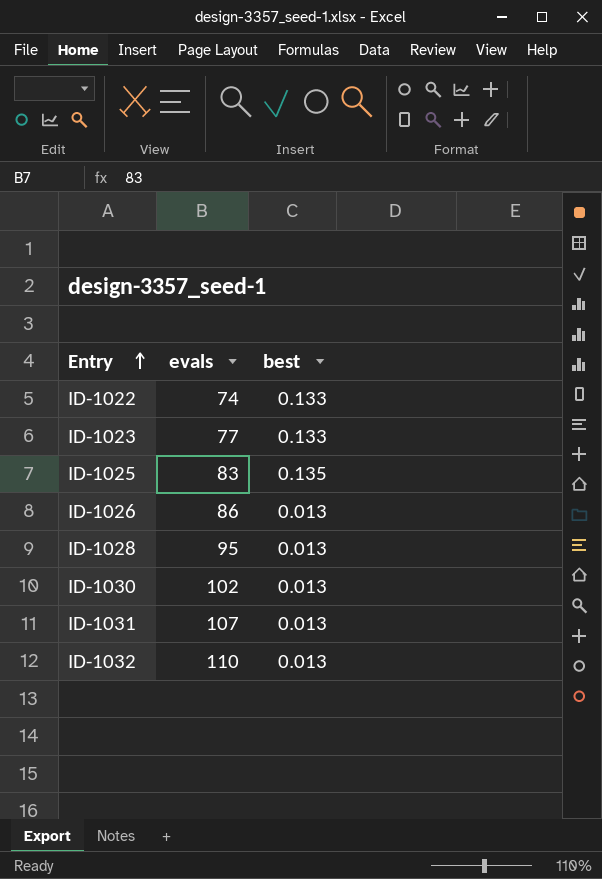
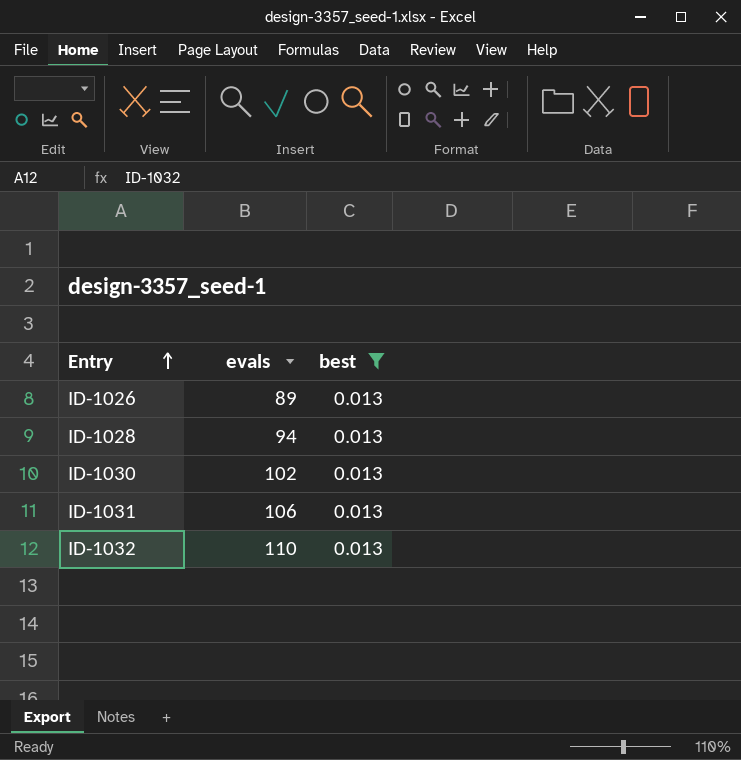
filter: none -> best = 0.013
ID-1026 | evals: 86 -> 89
ID-1028 | evals: 95 -> 94
ID-1031 | evals: 107 -> 106

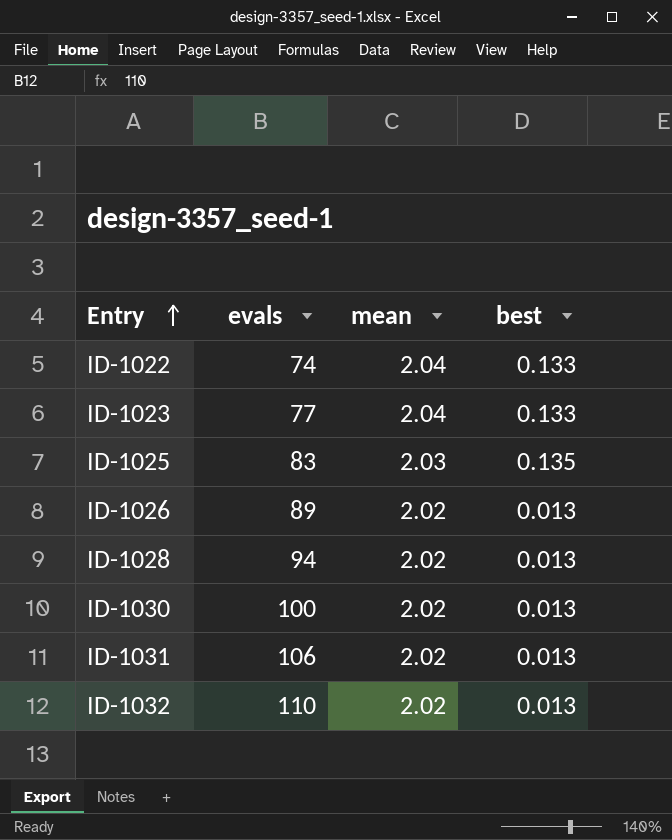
filter: best = 0.013 -> none
column mean | position: none -> 3
ID-1030 | evals: 102 -> 100

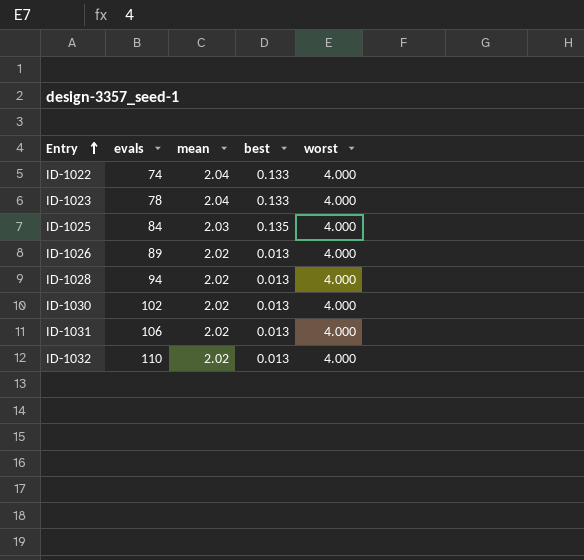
column worst | position: none -> 5
ID-1023 | evals: 77 -> 78
ID-1025 | evals: 83 -> 84
ID-1030 | evals: 100 -> 102

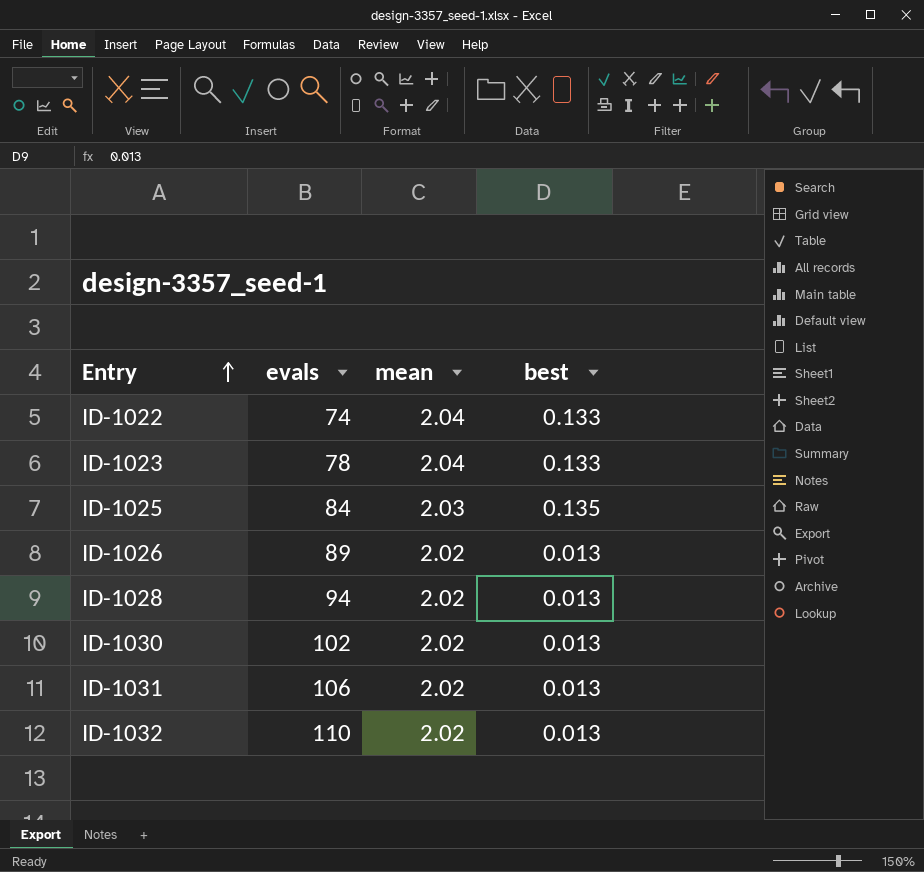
column worst | position: 5 -> none

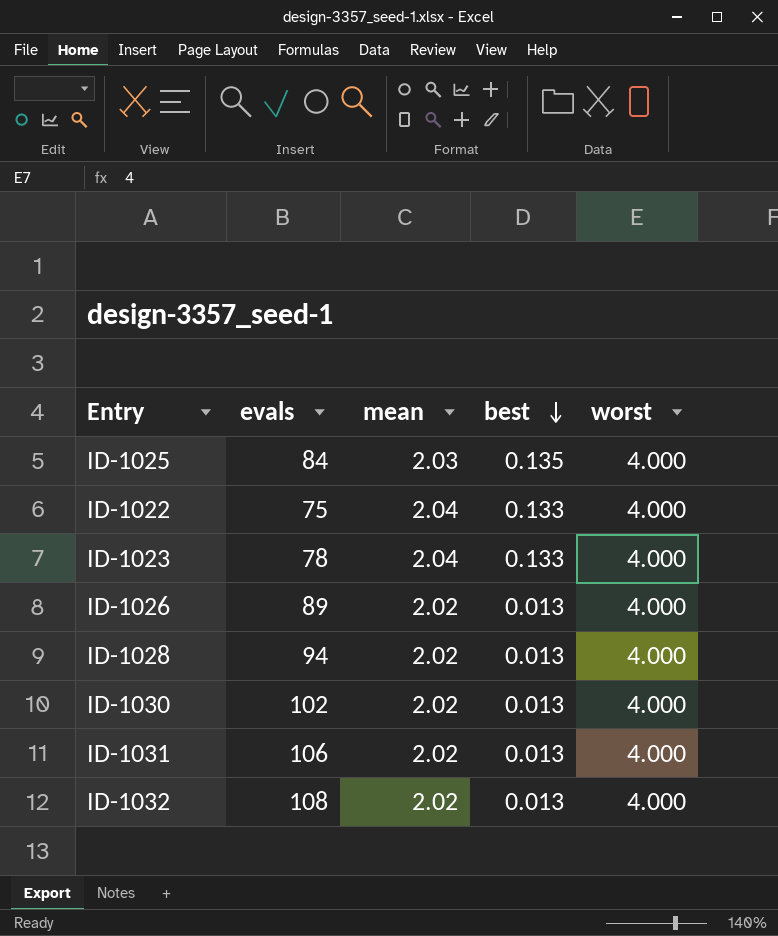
row order: Entry ascending -> best descending
column worst | position: none -> 5
ID-1022 | evals: 74 -> 75
ID-1032 | evals: 110 -> 108

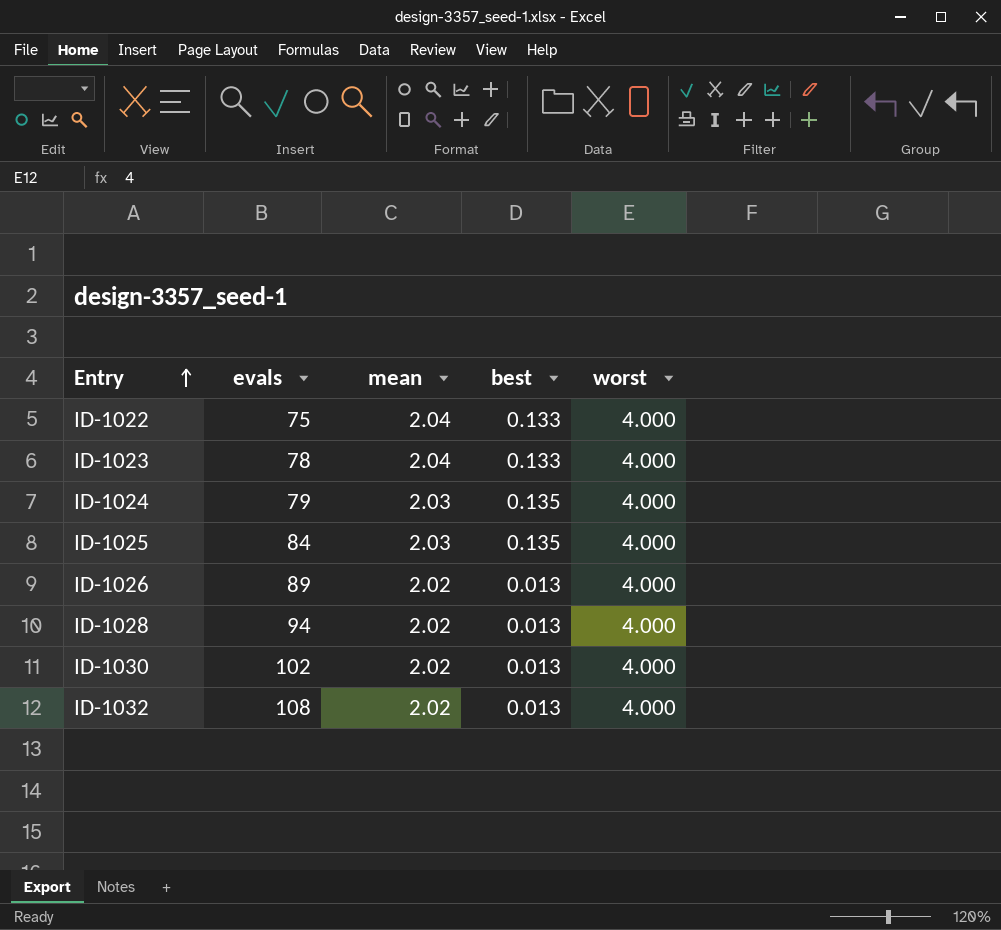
row order: best descending -> Entry ascending
row ID-1031: 106 | 2.02 | 0.013 | 4.000 -> none
row ID-1024: none -> 79 | 2.03 | 0.135 | 4.000

